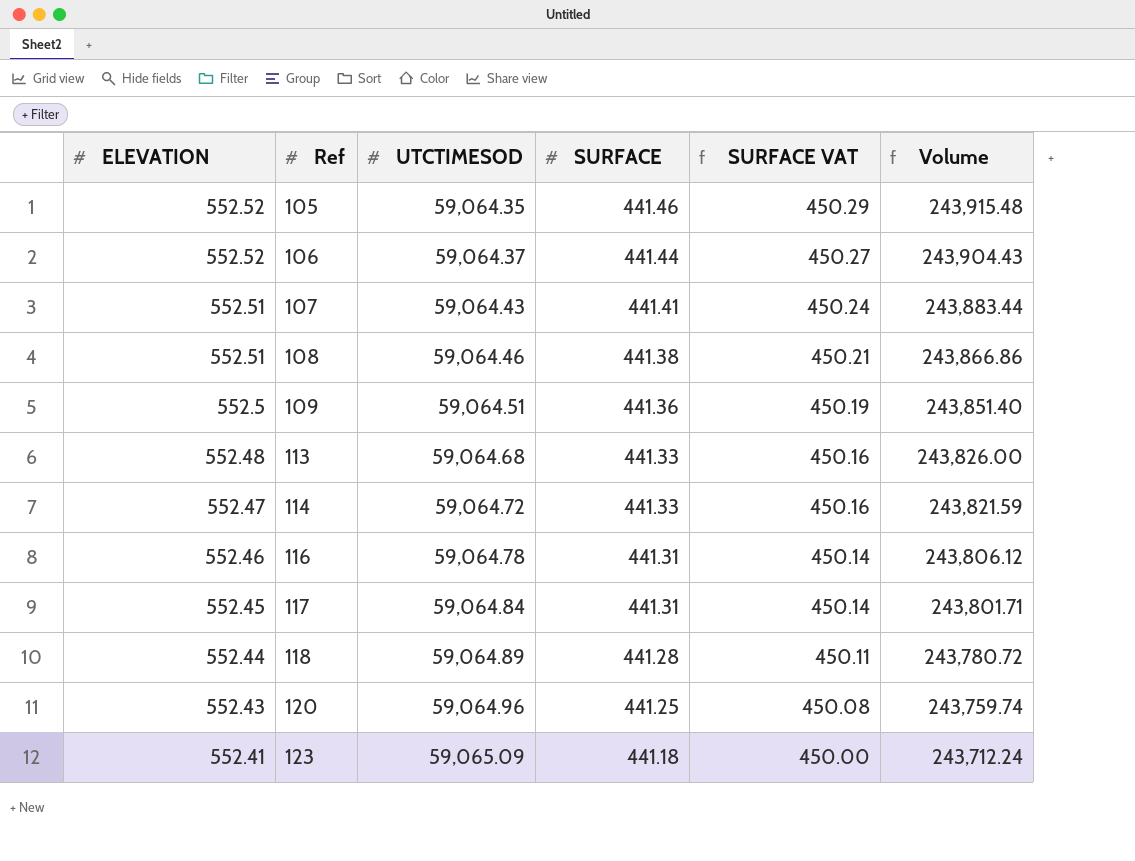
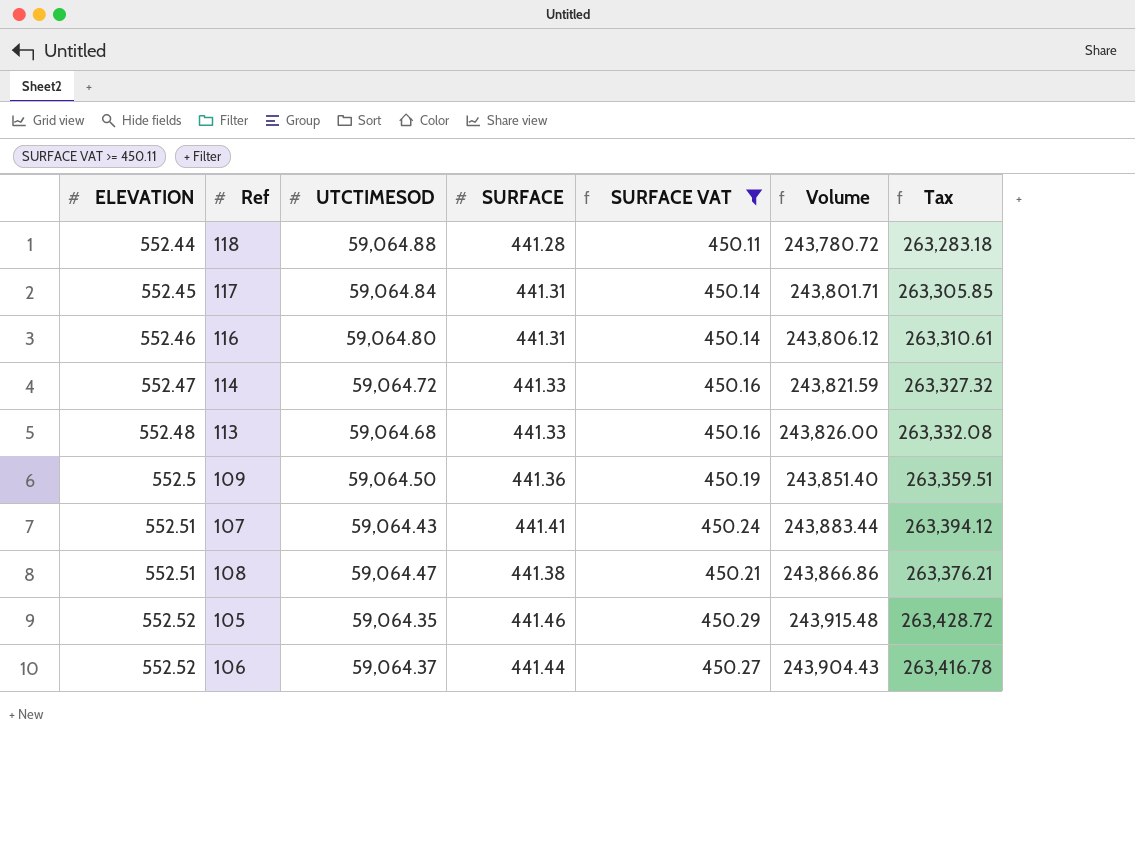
filter: none -> SURFACE VAT >= 450.11
row order: ELEVATION descending -> ELEVATION ascending
column Tax | formula: none -> [Volume] * 1.08
118 | UTCTIMESOD: 59,064.89 -> 59,064.88
116 | UTCTIMESOD: 59,064.78 -> 59,064.80
109 | UTCTIMESOD: 59,064.51 -> 59,064.50
108 | UTCTIMESOD: 59,064.46 -> 59,064.47

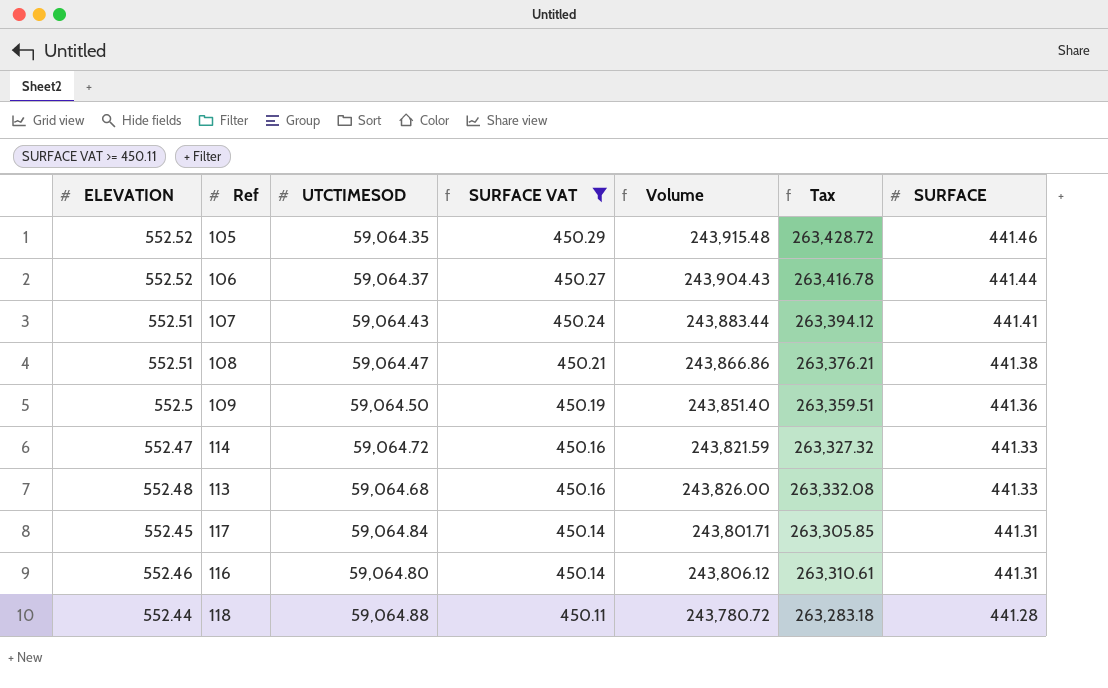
row order: ELEVATION ascending -> SURFACE VAT descending
column SURFACE | position: 4 -> 7

